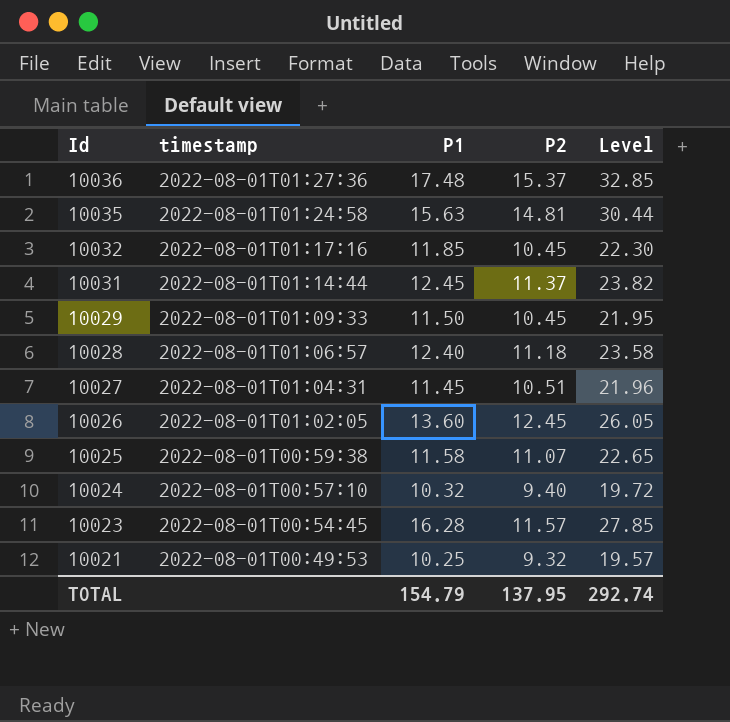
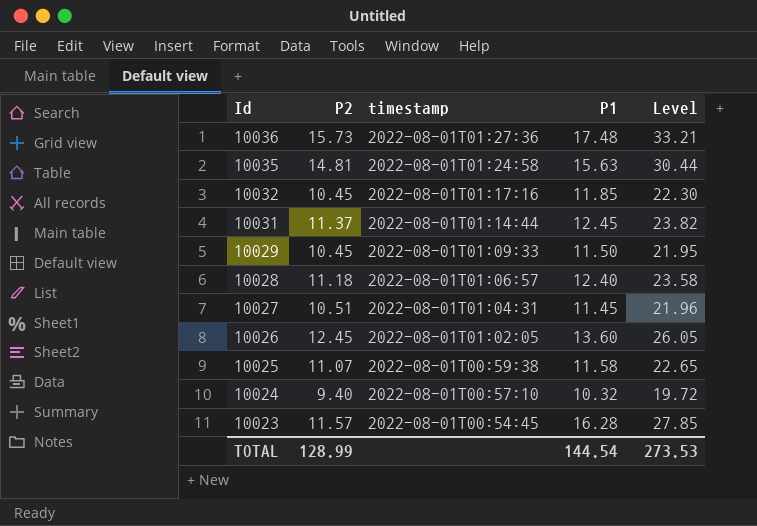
column P2 | position: 4 -> 2
row 10021: 2022-08-01T00:49:53 | 10.25 | 9.32 | 19.57 -> none
10036 | P2: 15.37 -> 15.73
10036 | Level: 32.85 -> 33.21
TOTAL | P2: 137.95 -> 128.99
TOTAL | P1: 154.79 -> 144.54
TOTAL | Level: 292.74 -> 273.53

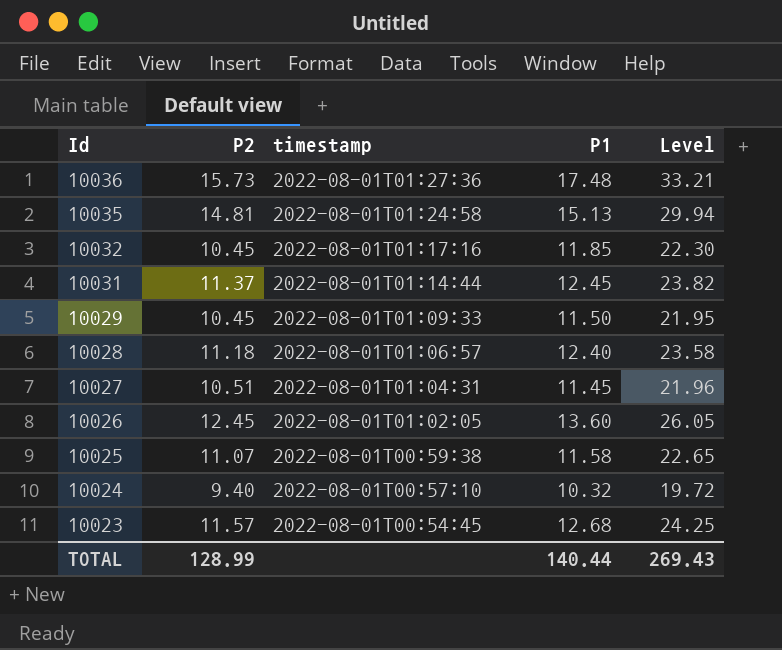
10035 | P1: 15.63 -> 15.13
10035 | Level: 30.44 -> 29.94
10023 | P1: 16.28 -> 12.68
10023 | Level: 27.85 -> 24.25
TOTAL | P1: 144.54 -> 140.44
TOTAL | Level: 273.53 -> 269.43

